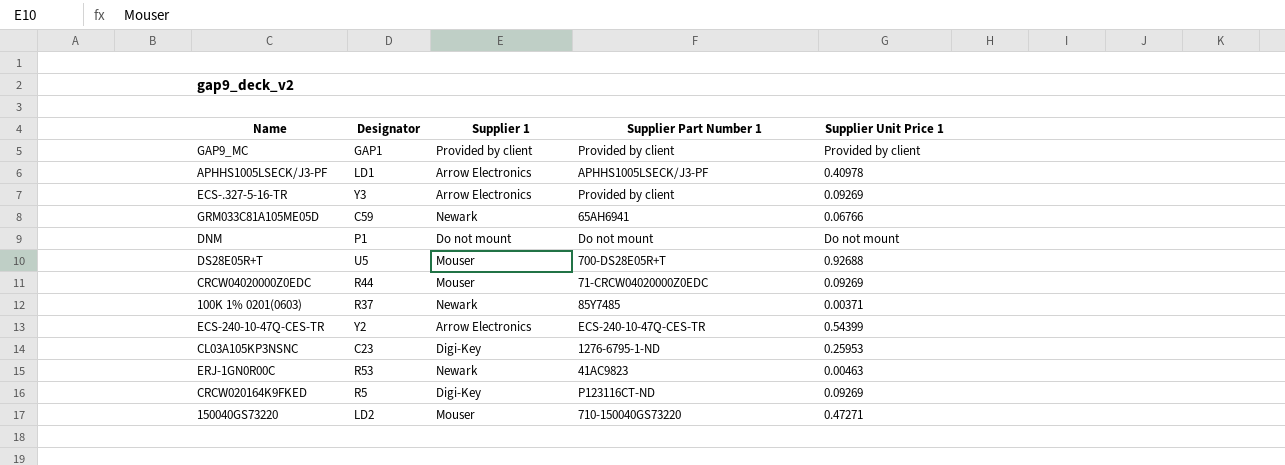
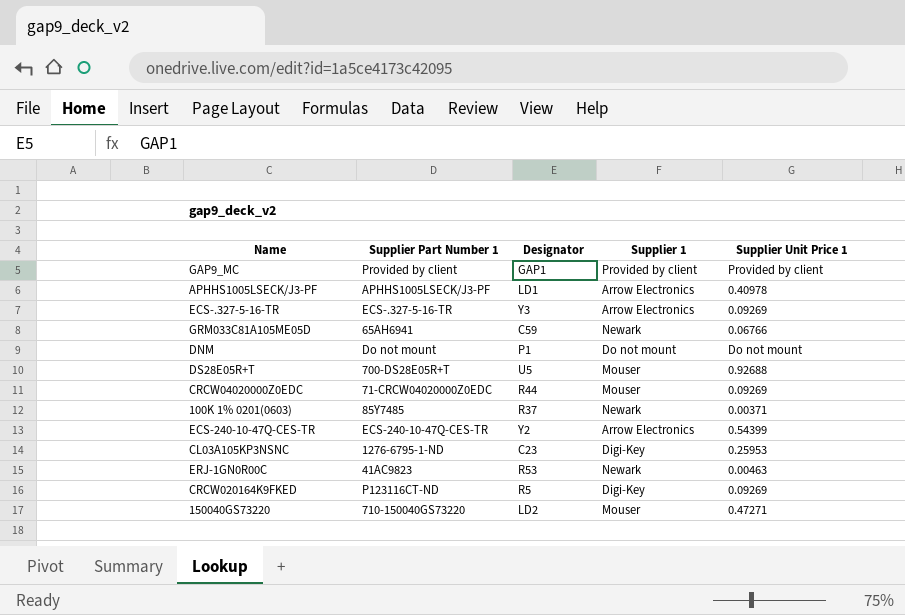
column Supplier Part Number 1 | position: 4 -> 2
ECS-.327-5-16-TR | Supplier Part Number 1: Provided by client -> ECS-.327-5-16-TR

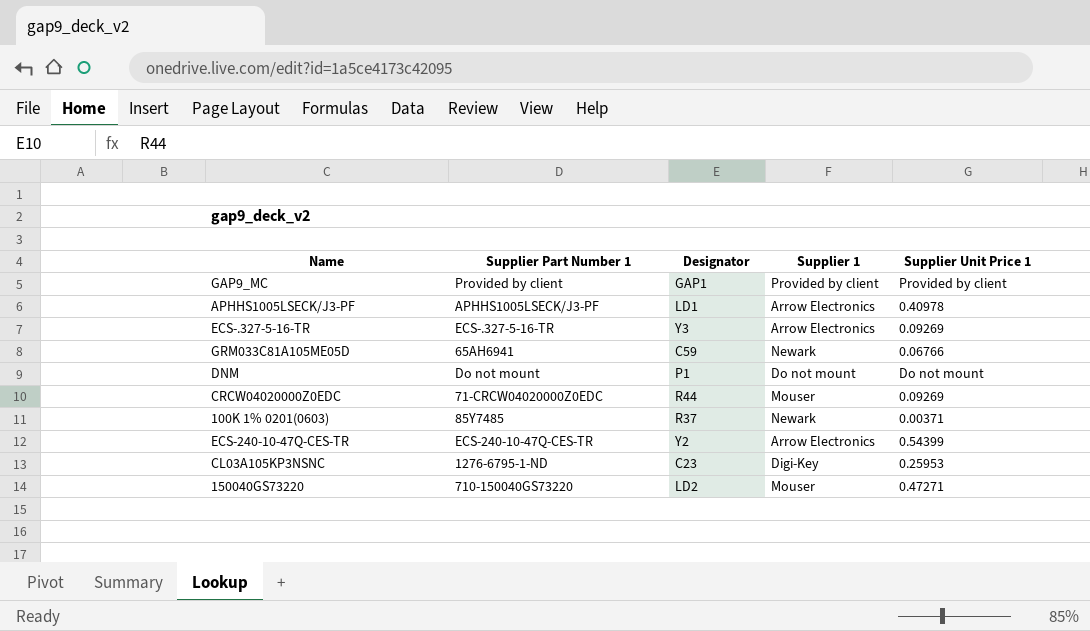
row DS28E05R+T: 700-DS28E05R+T | U5 | Mouser | 0.92688 -> none
row ERJ-1GN0R00C: 41AC9823 | R53 | Newark | 0.00463 -> none
row CRCW020164K9FKED: P123116CT-ND | R5 | Digi-Key | 0.09269 -> none

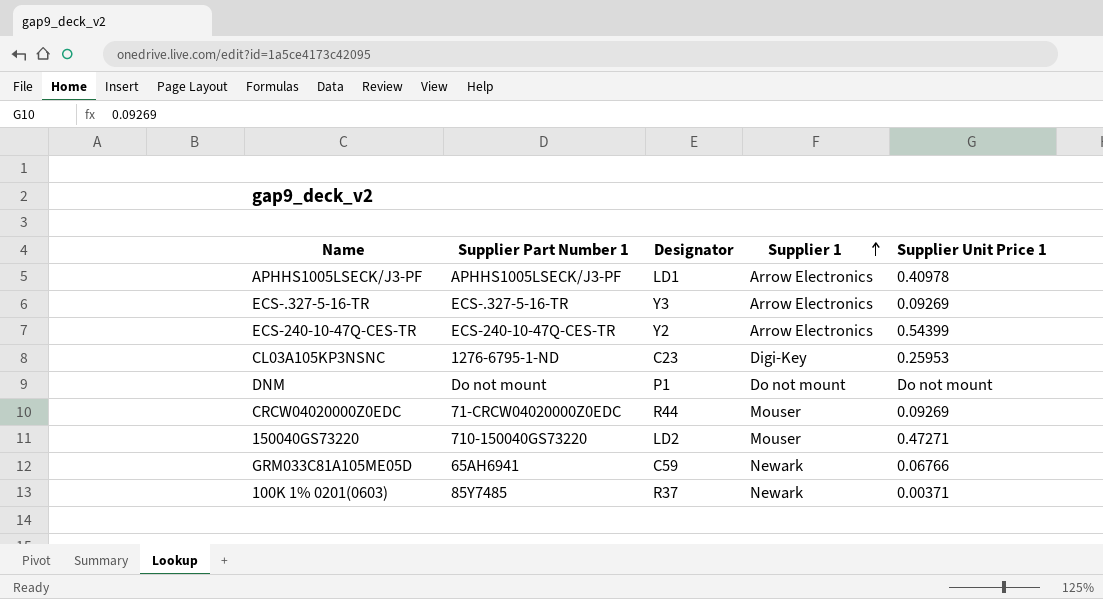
row order: none -> Supplier 1 ascending
row GAP9_MC: Provided by client | GAP1 | Provided by client | Provided by client -> none

